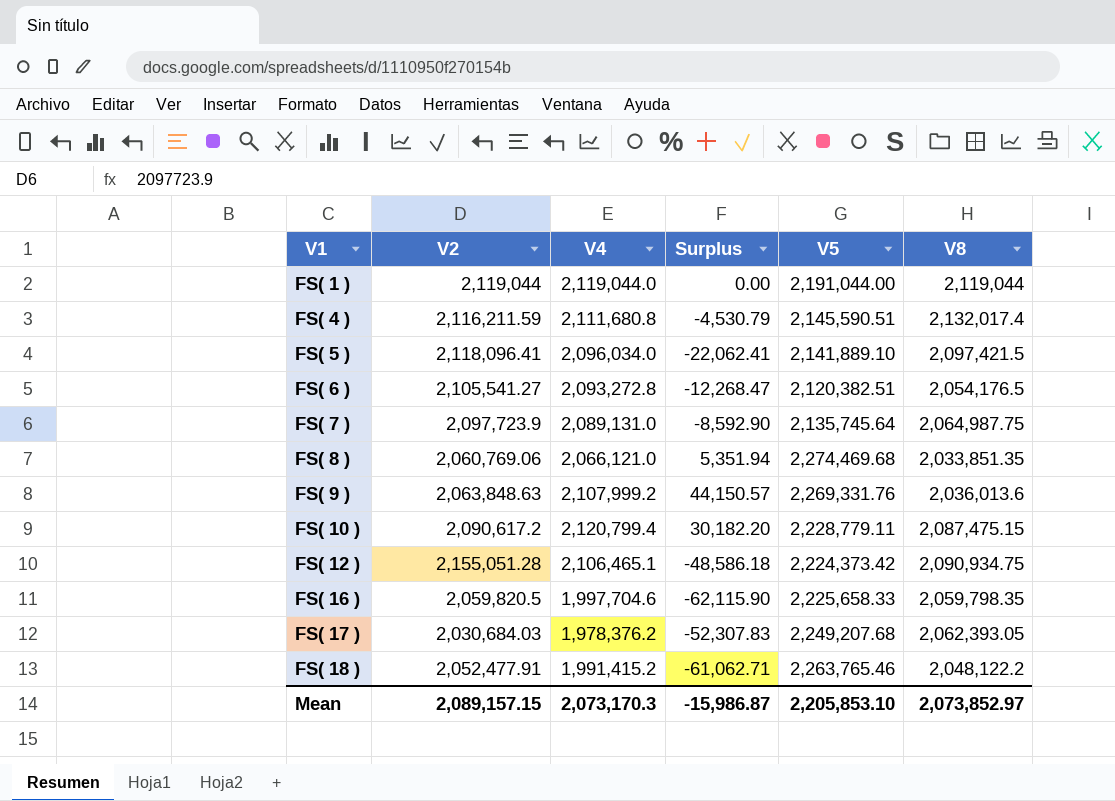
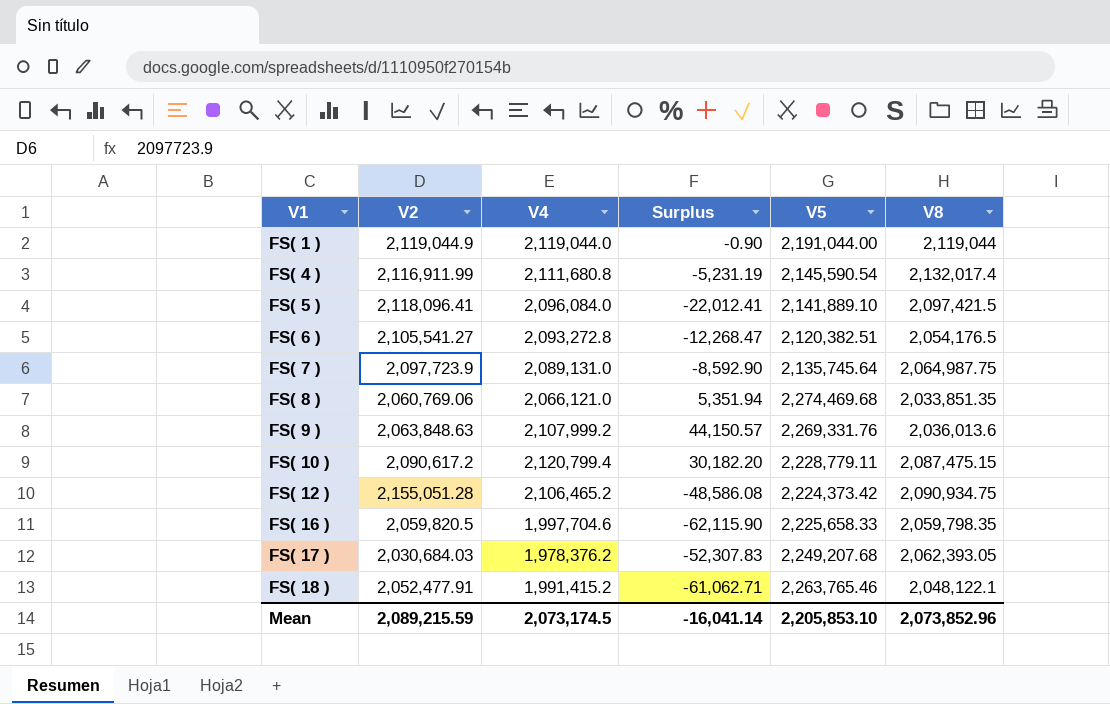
FS( 1 ) | V2: 2,119,044 -> 2,119,044.9
FS( 1 ) | Surplus: 0.00 -> -0.90
FS( 4 ) | V2: 2,116,211.59 -> 2,116,911.99
FS( 4 ) | Surplus: -4,530.79 -> -5,231.19
FS( 4 ) | V5: 2,145,590.51 -> 2,145,590.54
FS( 5 ) | V4: 2,096,034.0 -> 2,096,084.0
FS( 5 ) | Surplus: -22,062.41 -> -22,012.41
FS( 12 ) | V4: 2,106,465.1 -> 2,106,465.2
FS( 12 ) | Surplus: -48,586.18 -> -48,586.08
FS( 18 ) | V8: 2,048,122.2 -> 2,048,122.1
Mean | V2: 2,089,157.15 -> 2,089,215.59
Mean | V4: 2,073,170.3 -> 2,073,174.5
Mean | Surplus: -15,986.87 -> -16,041.14
Mean | V8: 2,073,852.97 -> 2,073,852.96

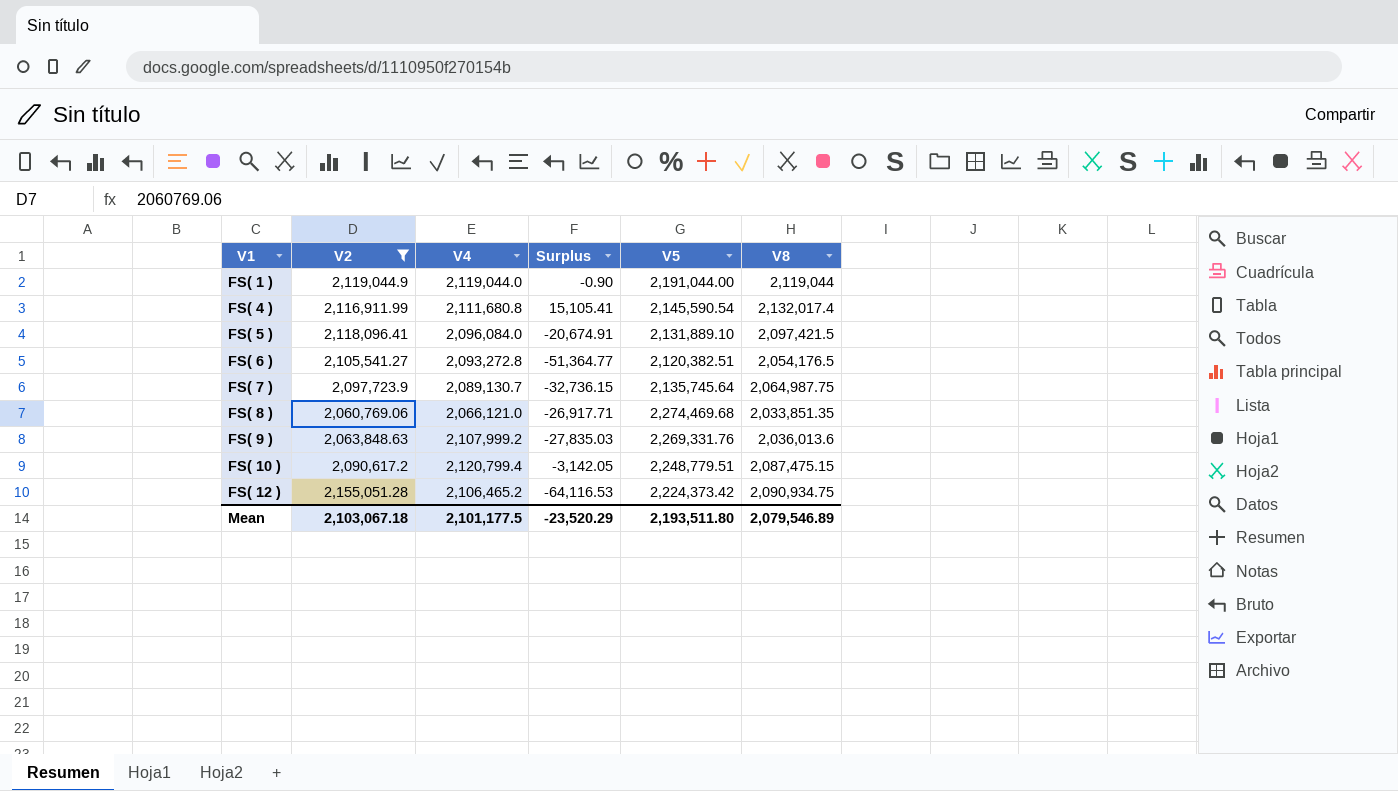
filter: none -> V2 >= 2,060,769.06
column Surplus | formula: [V4] - [V2] -> [V8] - [V2]
FS( 5 ) | V5: 2,141,889.10 -> 2,131,889.10
FS( 7 ) | V4: 2,089,131.0 -> 2,089,130.7
FS( 10 ) | V5: 2,228,779.11 -> 2,248,779.51
Mean | V2: 2,089,215.59 -> 2,103,067.18
Mean | V4: 2,073,174.5 -> 2,101,177.5
Mean | Surplus: -16,041.14 -> -23,520.29
Mean | V5: 2,205,853.10 -> 2,193,511.80
Mean | V8: 2,073,852.96 -> 2,079,546.89

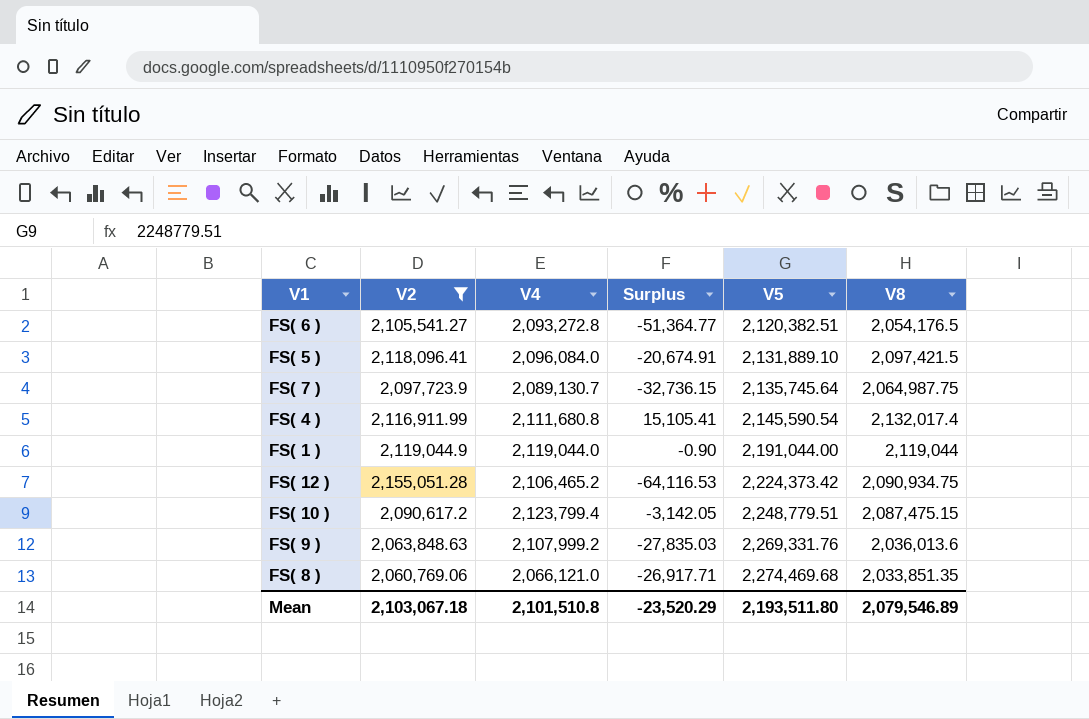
row order: V1 ascending -> V5 ascending
FS( 10 ) | V4: 2,120,799.4 -> 2,123,799.4
Mean | V4: 2,101,177.5 -> 2,101,510.8

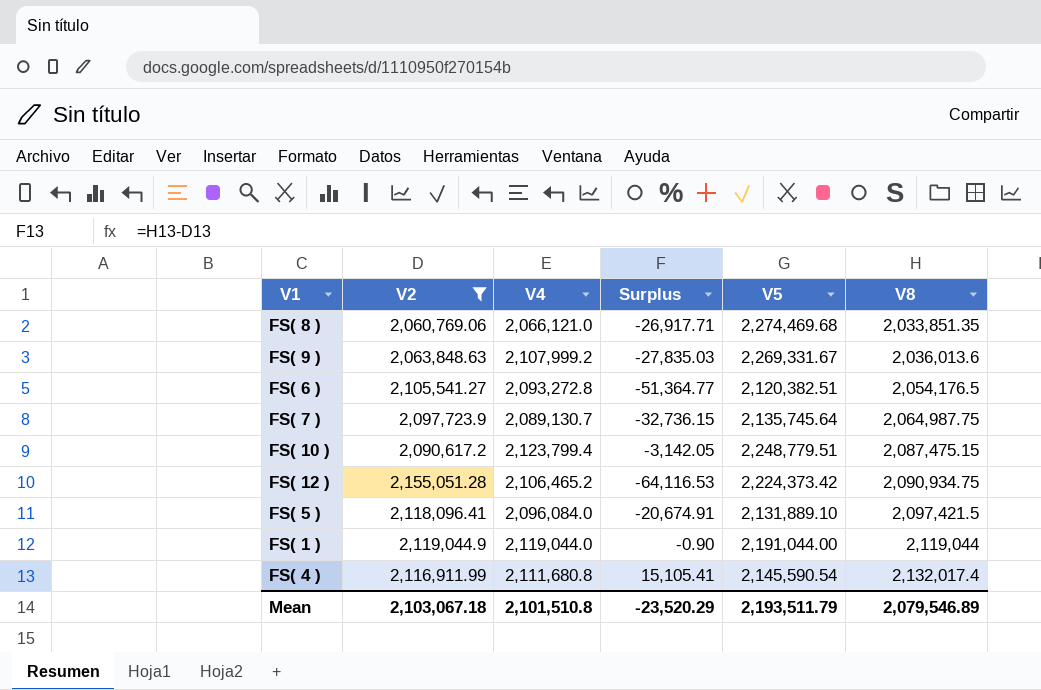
row order: V5 ascending -> V8 ascending
FS( 9 ) | V5: 2,269,331.76 -> 2,269,331.67
Mean | V5: 2,193,511.80 -> 2,193,511.79

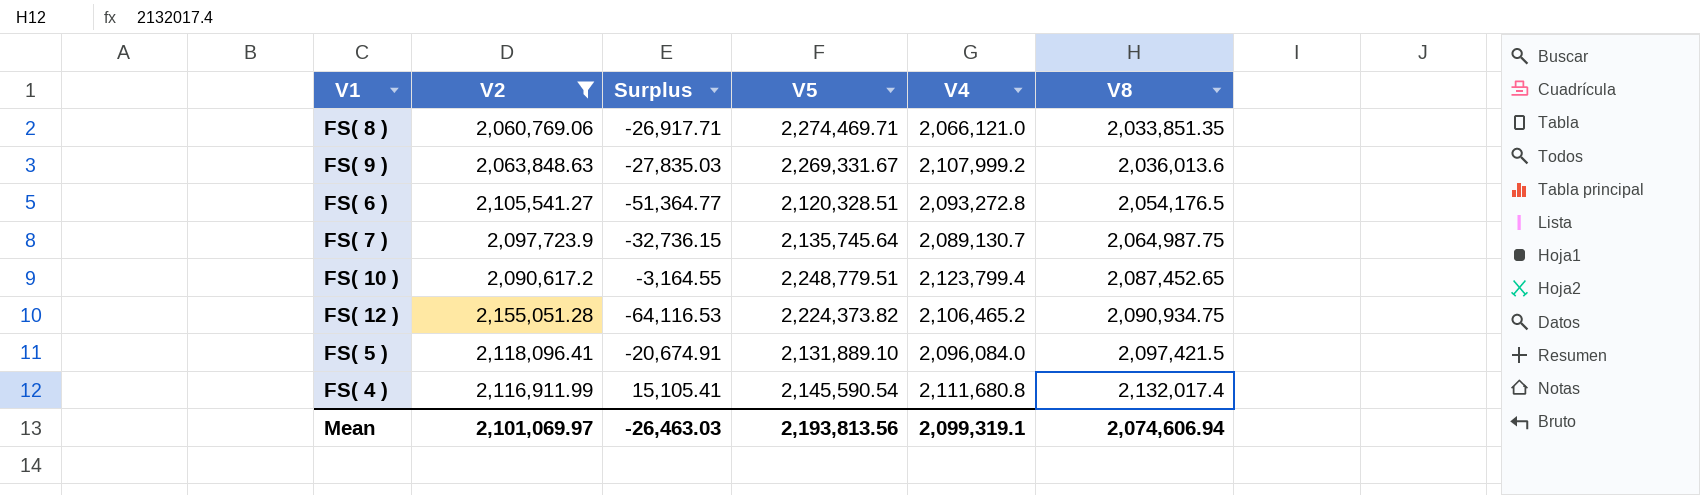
column V4 | position: 3 -> 5
row FS( 1 ): 2,119,044.9 | 2,119,044.0 | -0.90 | 2,191,044.00 | 2,119,044 -> none
FS( 8 ) | V5: 2,274,469.68 -> 2,274,469.71
FS( 6 ) | V5: 2,120,382.51 -> 2,120,328.51
FS( 10 ) | Surplus: -3,142.05 -> -3,164.55
FS( 10 ) | V8: 2,087,475.15 -> 2,087,452.65
FS( 12 ) | V5: 2,224,373.42 -> 2,224,373.82
Mean | V2: 2,103,067.18 -> 2,101,069.97
Mean | Surplus: -23,520.29 -> -26,463.03
Mean | V5: 2,193,511.79 -> 2,193,813.56
Mean | V4: 2,101,510.8 -> 2,099,319.1
Mean | V8: 2,079,546.89 -> 2,074,606.94

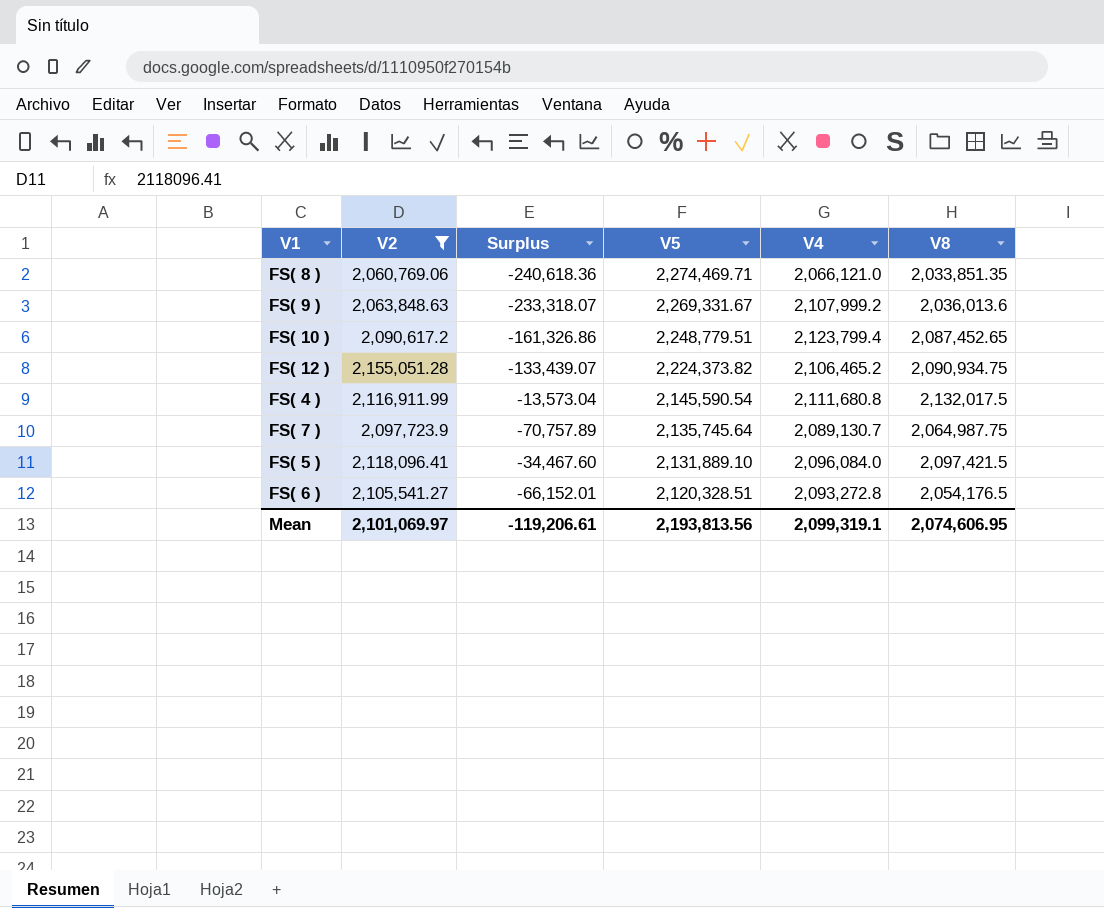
row order: V8 ascending -> V5 descending
column Surplus | formula: [V8] - [V2] -> [V8] - [V5]
FS( 4 ) | V8: 2,132,017.4 -> 2,132,017.5
Mean | Surplus: -26,463.03 -> -119,206.61
Mean | V8: 2,074,606.94 -> 2,074,606.95

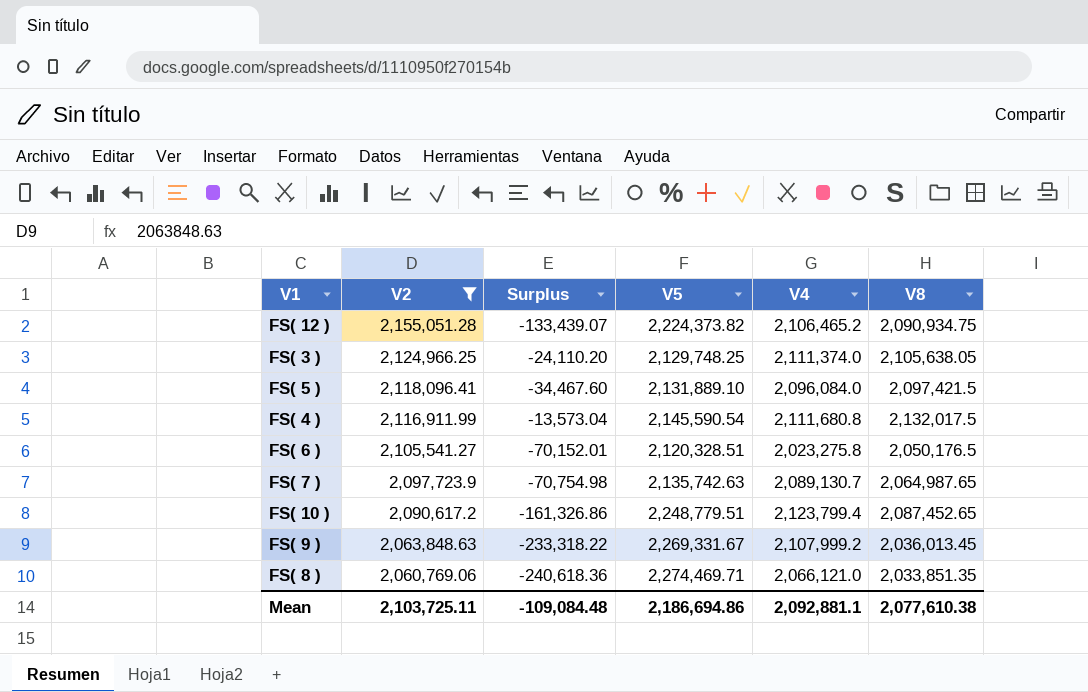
row order: V5 descending -> V2 descending
row FS( 3 ): none -> 2,124,966.25 | -24,110.20 | 2,129,748.25 | 2,111,374.0 | 2,105,638.05
FS( 6 ) | Surplus: -66,152.01 -> -70,152.01
FS( 6 ) | V4: 2,093,272.8 -> 2,023,275.8
FS( 6 ) | V8: 2,054,176.5 -> 2,050,176.5
FS( 7 ) | Surplus: -70,757.89 -> -70,754.98
FS( 7 ) | V5: 2,135,745.64 -> 2,135,742.63
FS( 7 ) | V8: 2,064,987.75 -> 2,064,987.65
FS( 9 ) | Surplus: -233,318.07 -> -233,318.22
FS( 9 ) | V8: 2,036,013.6 -> 2,036,013.45
Mean | V2: 2,101,069.97 -> 2,103,725.11
Mean | Surplus: -119,206.61 -> -109,084.48
Mean | V5: 2,193,813.56 -> 2,186,694.86
Mean | V4: 2,099,319.1 -> 2,092,881.1
Mean | V8: 2,074,606.95 -> 2,077,610.38

